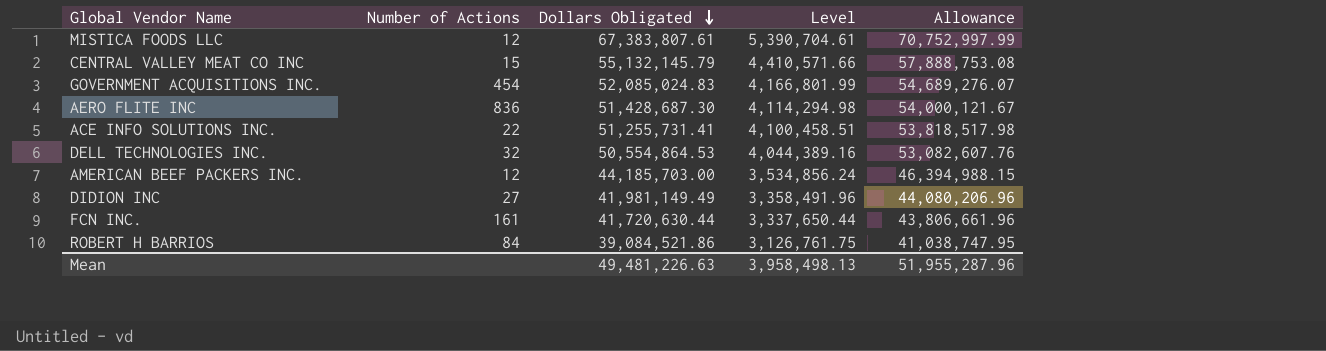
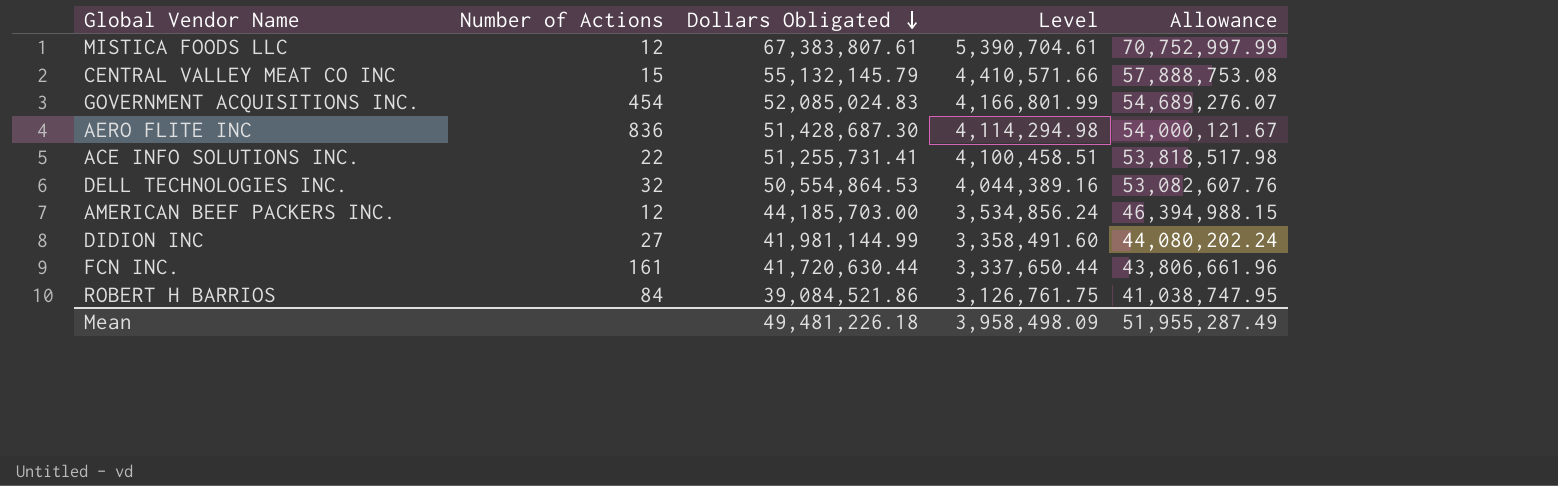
DIDION INC | Dollars Obligated: 41,981,149.49 -> 41,981,144.99
DIDION INC | Level: 3,358,491.96 -> 3,358,491.60
DIDION INC | Allowance: 44,080,206.96 -> 44,080,202.24
Mean | Dollars Obligated: 49,481,226.63 -> 49,481,226.18
Mean | Level: 3,958,498.13 -> 3,958,498.09
Mean | Allowance: 51,955,287.96 -> 51,955,287.49

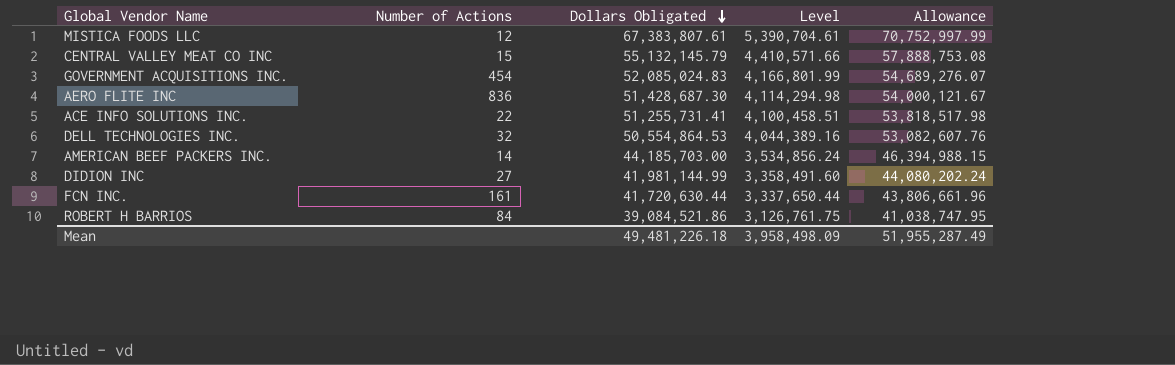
AMERICAN BEEF PACKERS INC. | Number of Actions: 12 -> 14

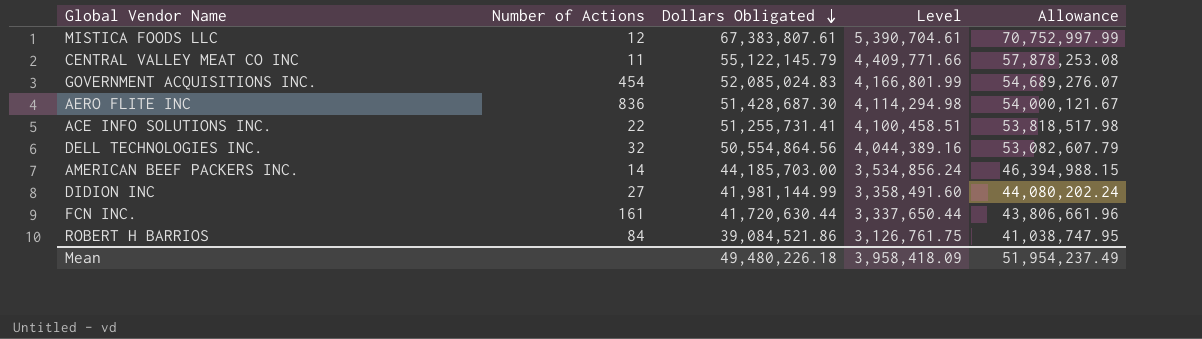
CENTRAL VALLEY MEAT CO INC | Number of Actions: 15 -> 11
CENTRAL VALLEY MEAT CO INC | Dollars Obligated: 55,132,145.79 -> 55,122,145.79
CENTRAL VALLEY MEAT CO INC | Level: 4,410,571.66 -> 4,409,771.66
CENTRAL VALLEY MEAT CO INC | Allowance: 57,888,753.08 -> 57,878,253.08
DELL TECHNOLOGIES INC. | Dollars Obligated: 50,554,864.53 -> 50,554,864.56
DELL TECHNOLOGIES INC. | Allowance: 53,082,607.76 -> 53,082,607.79
Mean | Dollars Obligated: 49,481,226.18 -> 49,480,226.18
Mean | Level: 3,958,498.09 -> 3,958,418.09
Mean | Allowance: 51,955,287.49 -> 51,954,237.49

